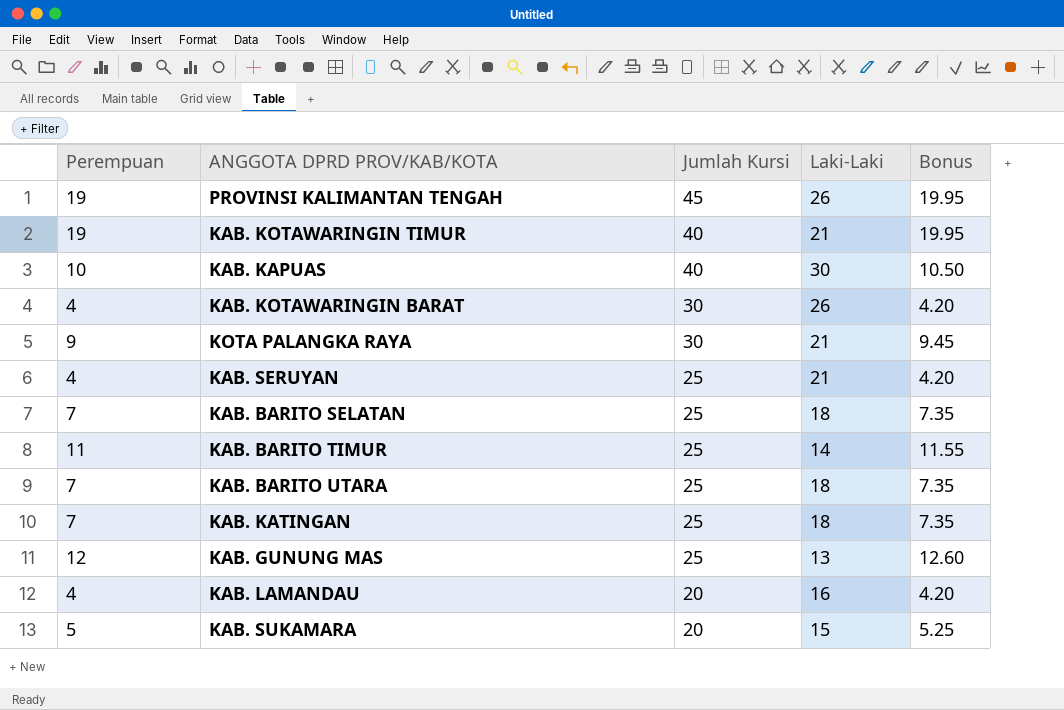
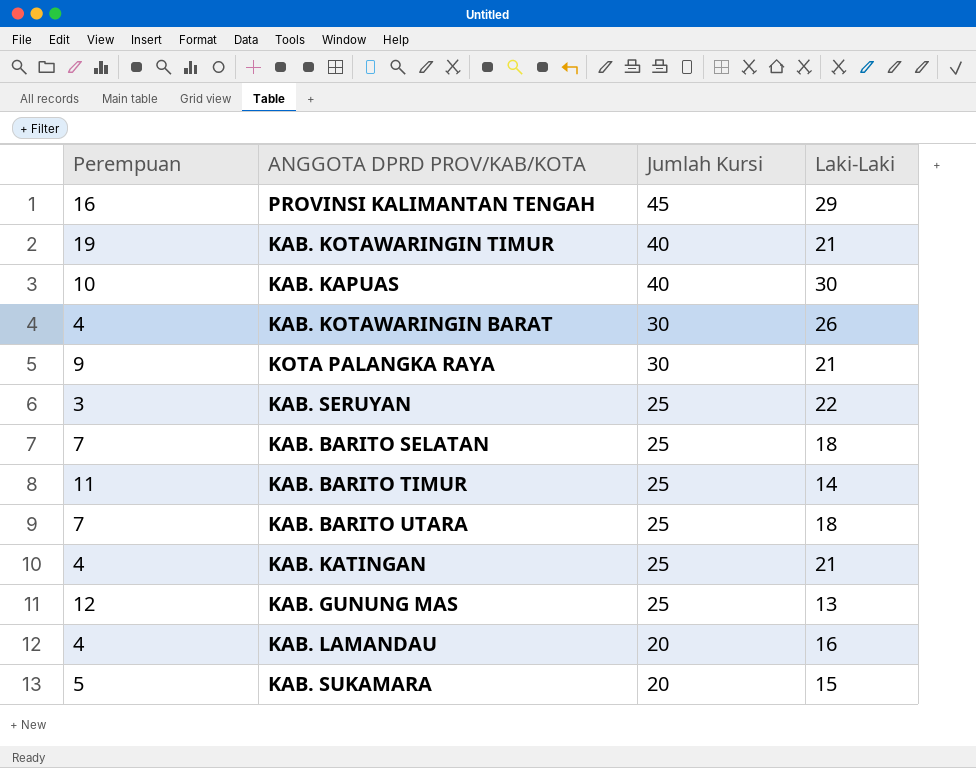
column Bonus | formula: [Perempuan] * 1.05 -> none
PROVINSI KALIMANTAN TENGAH | Perempuan: 19 -> 16
PROVINSI KALIMANTAN TENGAH | Laki-Laki: 26 -> 29
KAB. SERUYAN | Perempuan: 4 -> 3
KAB. SERUYAN | Laki-Laki: 21 -> 22
KAB. KATINGAN | Perempuan: 7 -> 4
KAB. KATINGAN | Laki-Laki: 18 -> 21

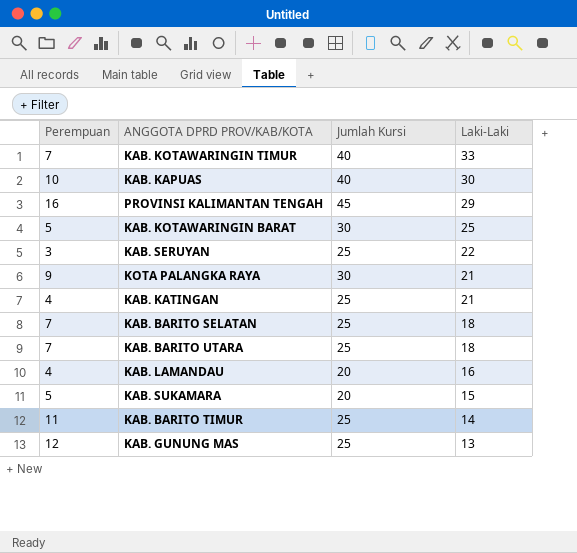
row order: Jumlah Kursi descending -> Laki-Laki descending
KAB. KOTAWARINGIN TIMUR | Perempuan: 19 -> 7
KAB. KOTAWARINGIN TIMUR | Laki-Laki: 21 -> 33
KAB. KOTAWARINGIN BARAT | Perempuan: 4 -> 5
KAB. KOTAWARINGIN BARAT | Laki-Laki: 26 -> 25

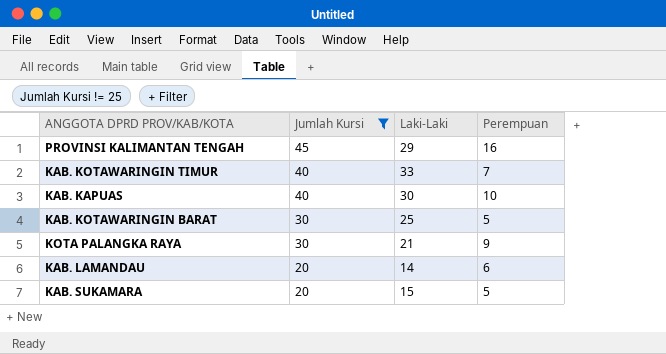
filter: none -> Jumlah Kursi != 25
row order: Laki-Laki descending -> Jumlah Kursi descending
column Perempuan | position: 1 -> 4
KAB. LAMANDAU | Laki-Laki: 16 -> 14
KAB. LAMANDAU | Perempuan: 4 -> 6

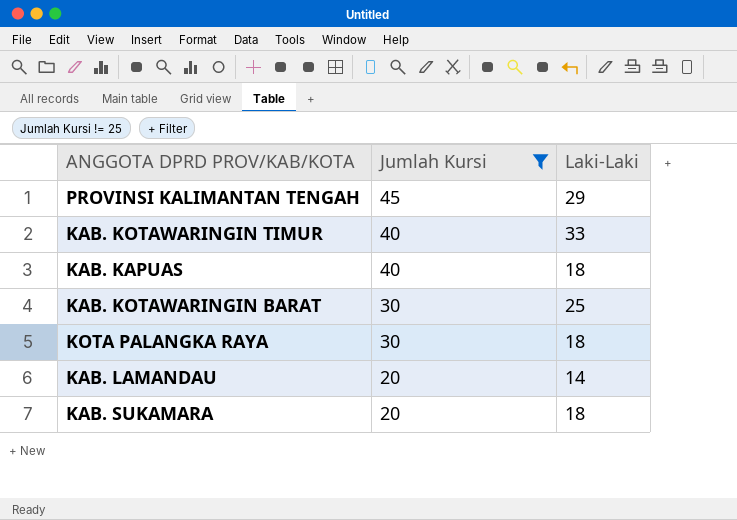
column Perempuan | formula: [Jumlah Kursi] - [Laki-Laki] -> none
KAB. KAPUAS | Laki-Laki: 30 -> 18
KOTA PALANGKA RAYA | Laki-Laki: 21 -> 18
KAB. SUKAMARA | Laki-Laki: 15 -> 18

